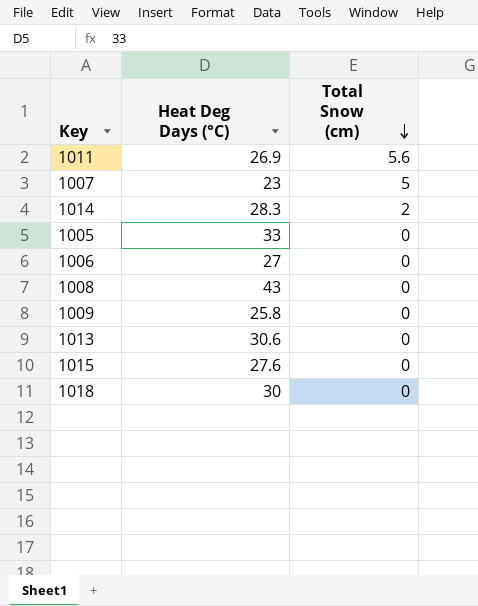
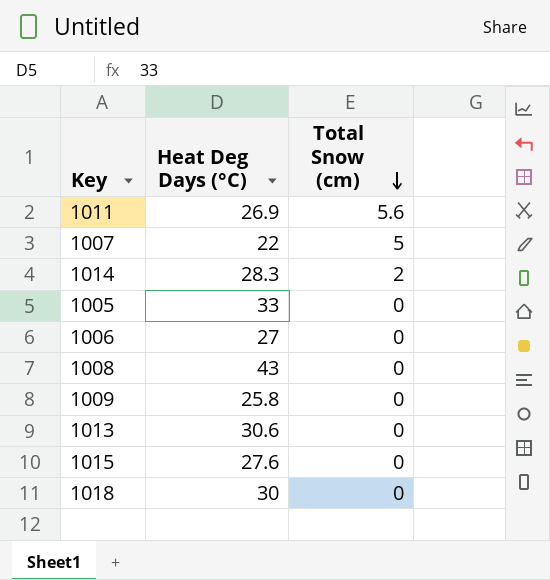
1007 | Heat Deg Days (°C): 23 -> 22

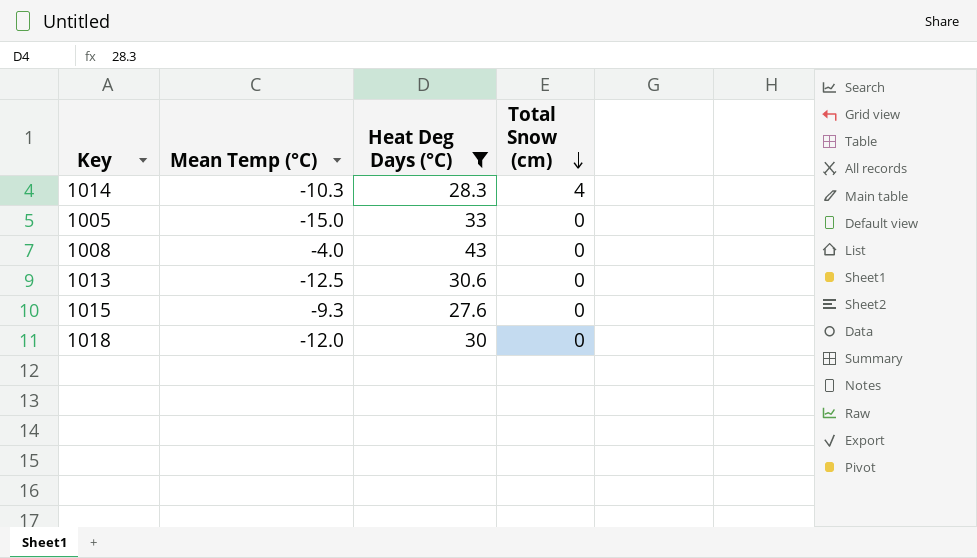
filter: none -> Heat Deg Days (°C) >= 27.6
column Mean Temp (°C) | position: none -> 2
1014 | Total Snow (cm): 2 -> 4

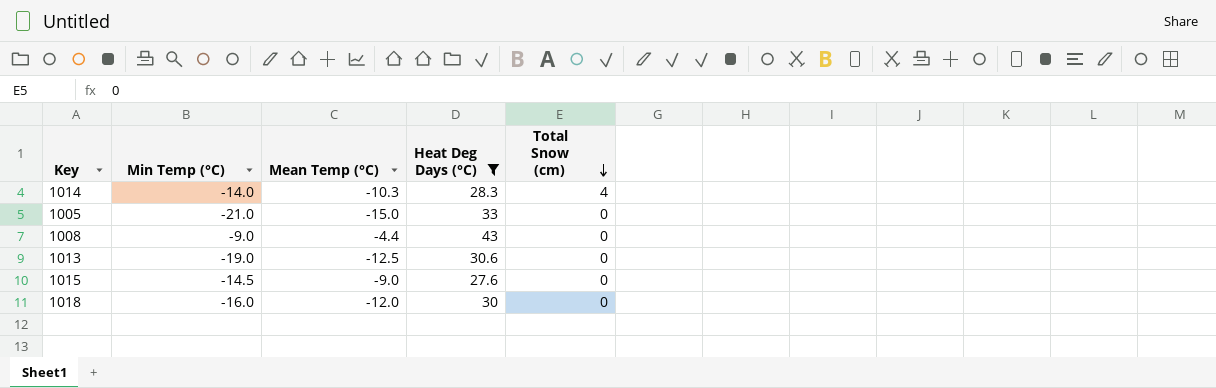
column Min Temp (°C) | position: none -> 2
1008 | Mean Temp (°C): -4.0 -> -4.4
1015 | Mean Temp (°C): -9.3 -> -9.0

